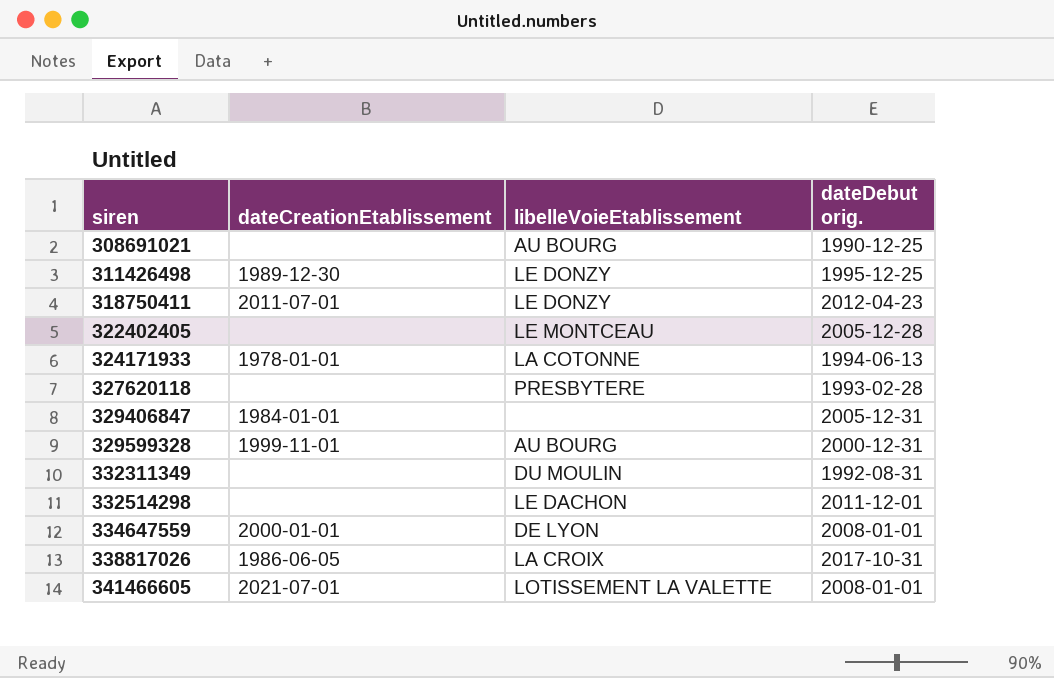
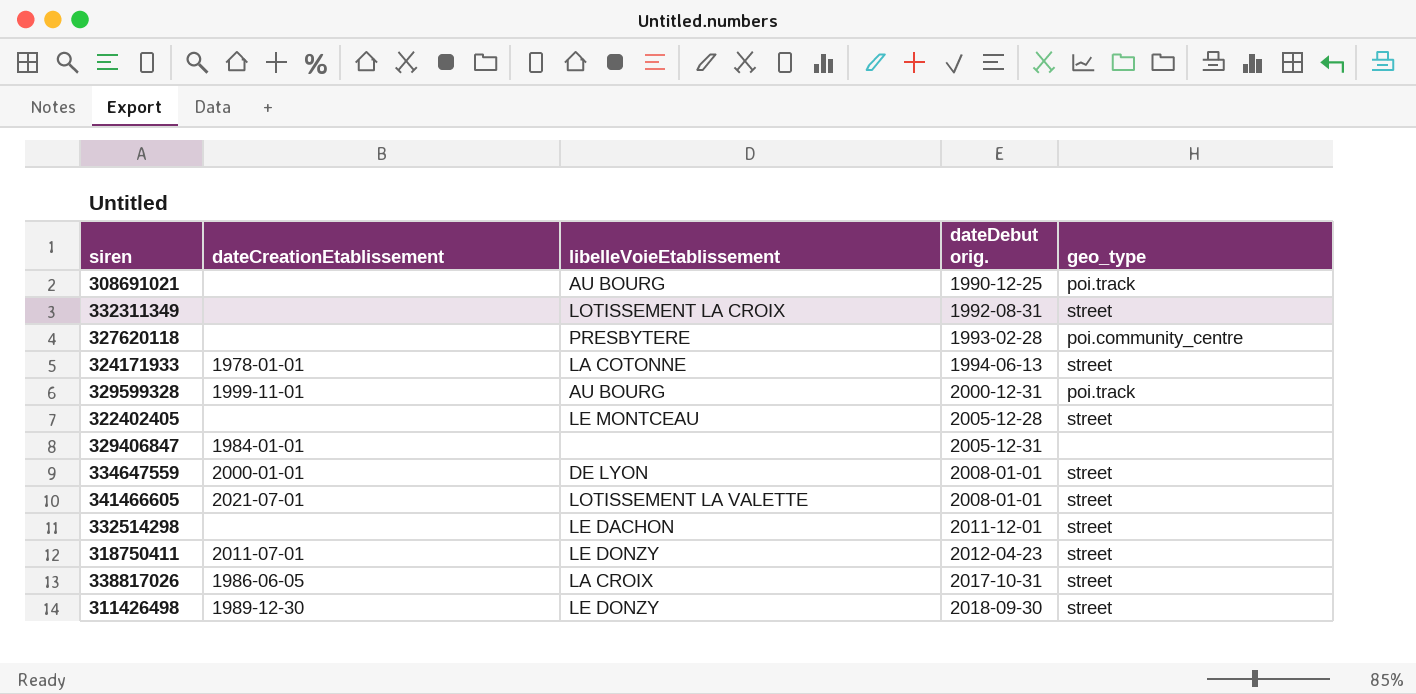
row order: siren ascending -> dateDebut orig. ascending
column geo_type | position: none -> 5
332311349 | libelleVoieEtablissement: DU MOULIN -> LOTISSEMENT LA CROIX
311426498 | dateDebut orig.: 1995-12-25 -> 2018-09-30

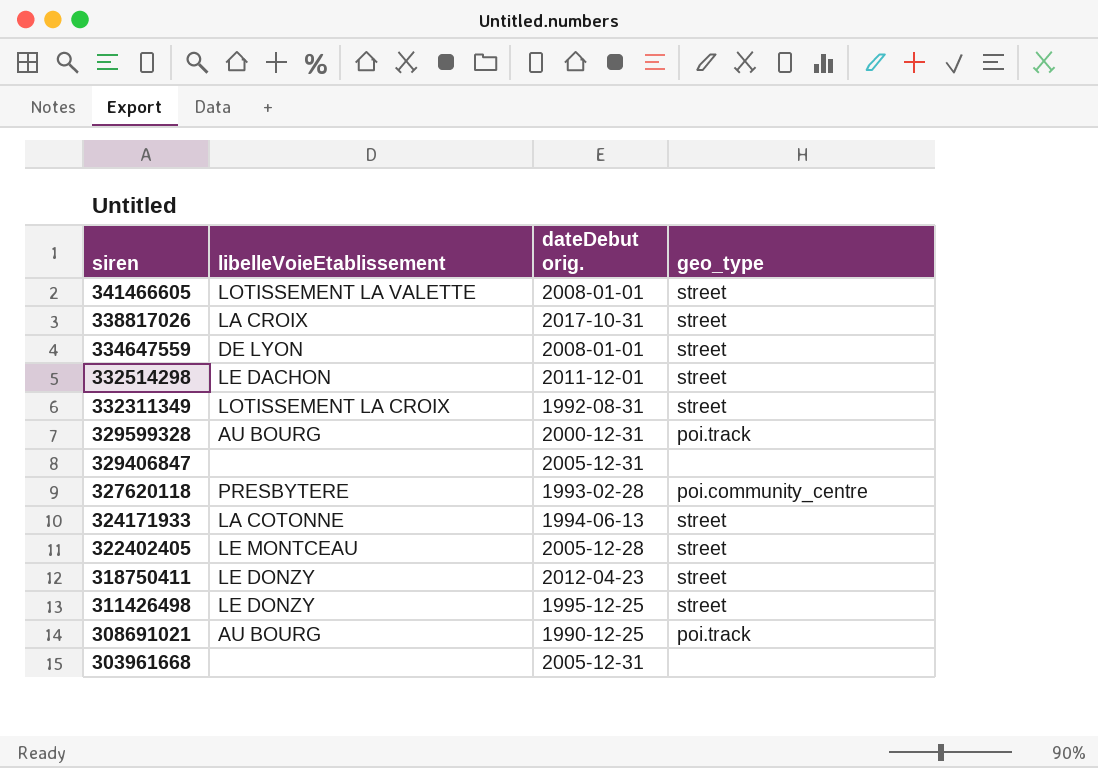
row order: dateDebut orig. ascending -> siren descending
column dateCreationEtablissement | position: 2 -> none
311426498 | dateDebut orig.: 2018-09-30 -> 1995-12-25
row 303961668: none -> none | 2005-12-31 | none

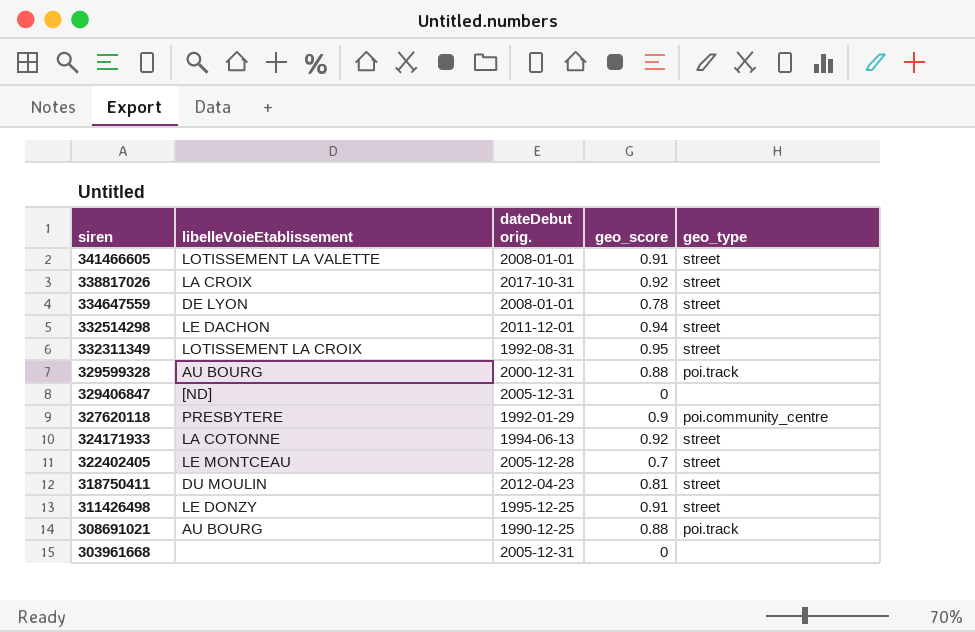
column geo_score | position: none -> 4
329406847 | libelleVoieEtablissement: none -> [ND]
327620118 | dateDebut orig.: 1993-02-28 -> 1992-01-29
318750411 | libelleVoieEtablissement: LE DONZY -> DU MOULIN

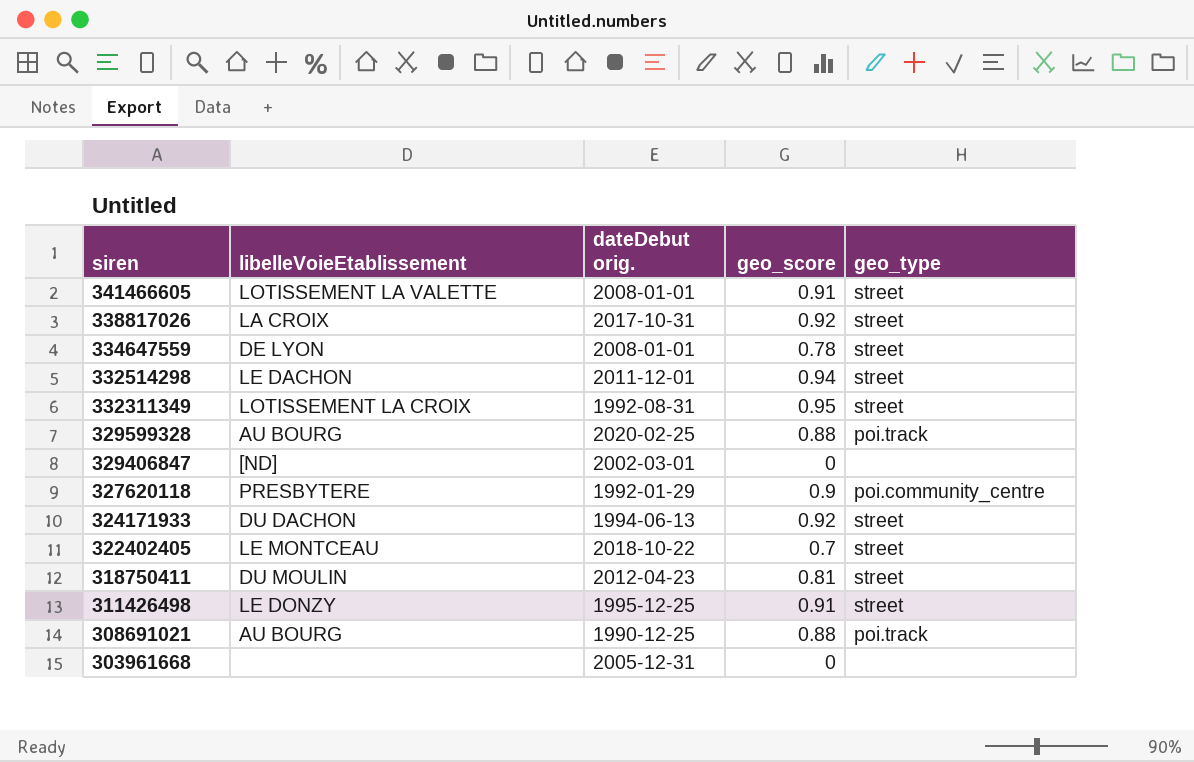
329599328 | dateDebut orig.: 2000-12-31 -> 2020-02-25
329406847 | dateDebut orig.: 2005-12-31 -> 2002-03-01
324171933 | libelleVoieEtablissement: LA COTONNE -> DU DACHON
322402405 | dateDebut orig.: 2005-12-28 -> 2018-10-22

